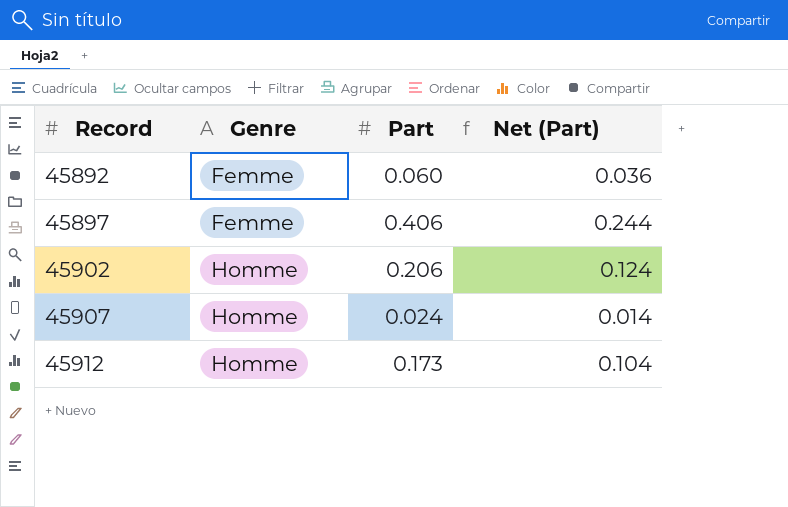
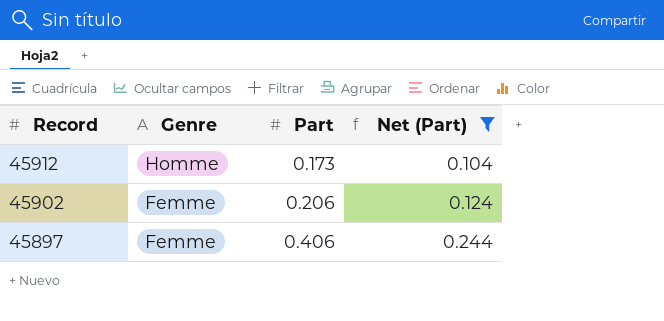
filter: none -> Net (Part) >= 0.104
row order: Record ascending -> Record descending
45902 | Genre: Homme -> Femme

